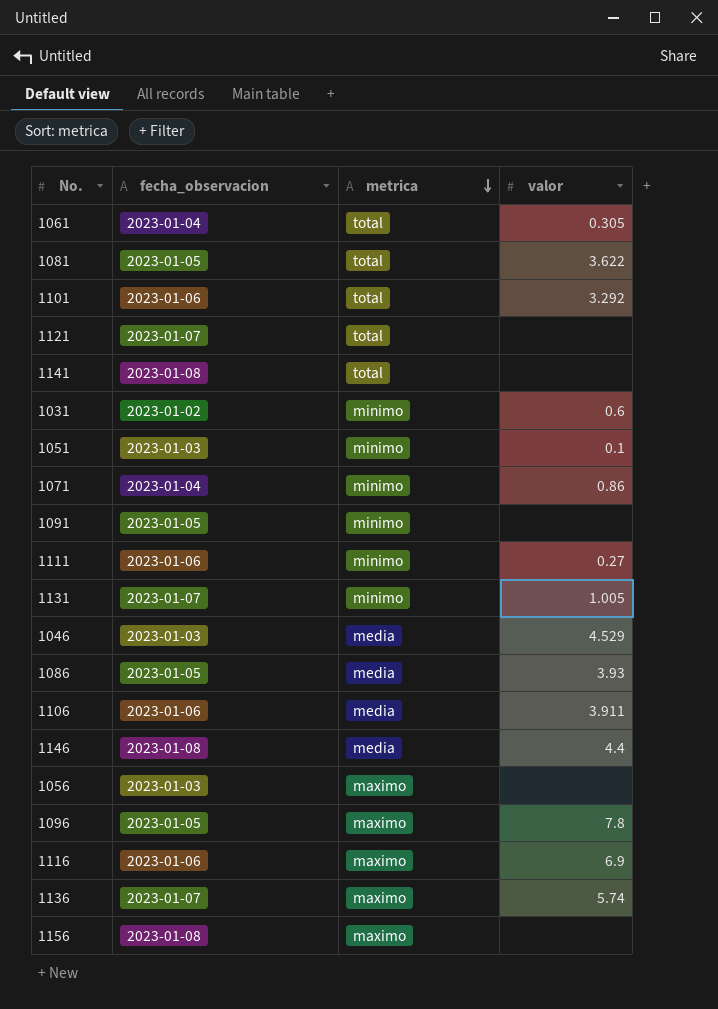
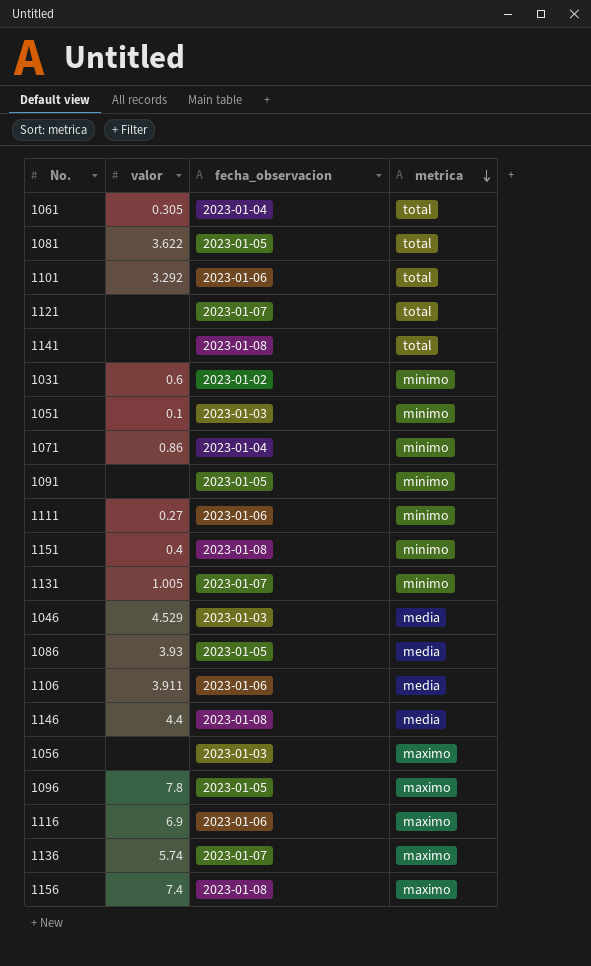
column valor | position: 4 -> 2
row 1151: none -> 0.4 | 2023-01-08 | minimo
1156 | valor: none -> 7.4

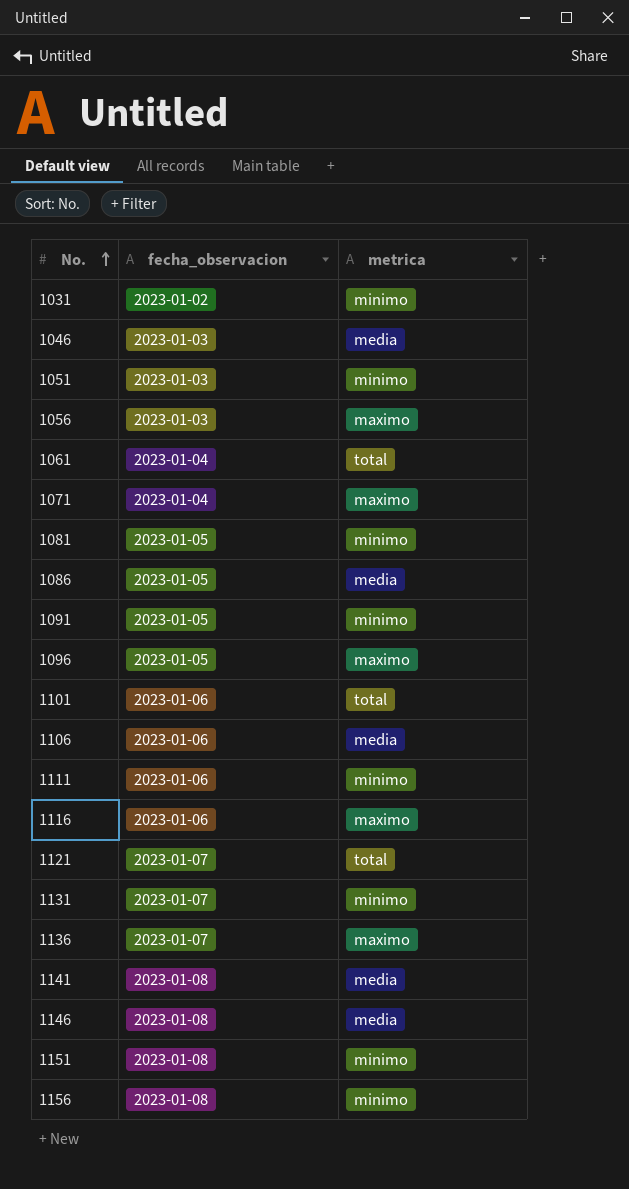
row order: metrica descending -> No. ascending
column valor | position: 2 -> none
1071 | metrica: minimo -> maximo
1081 | metrica: total -> minimo
1141 | metrica: total -> media
1156 | metrica: maximo -> minimo

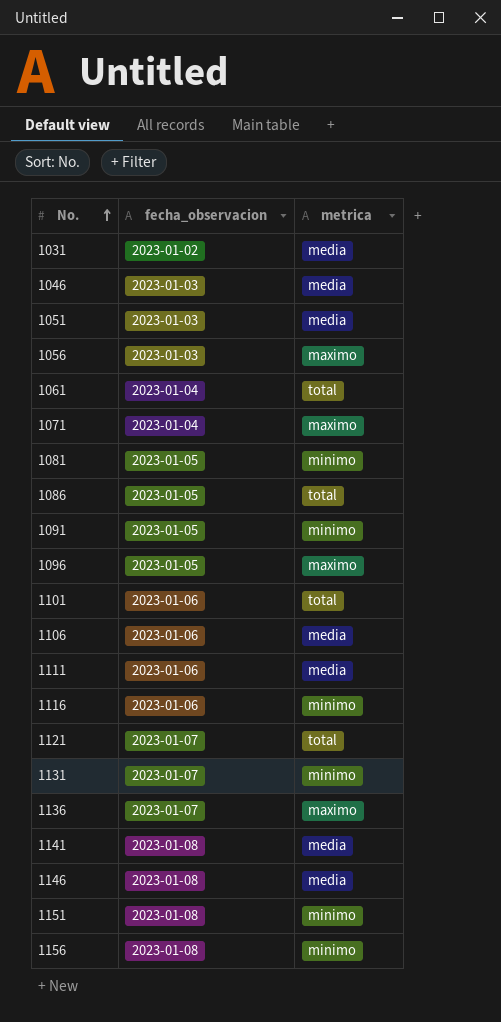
1031 | metrica: minimo -> media
1051 | metrica: minimo -> media
1086 | metrica: media -> total
1111 | metrica: minimo -> media
1116 | metrica: maximo -> minimo

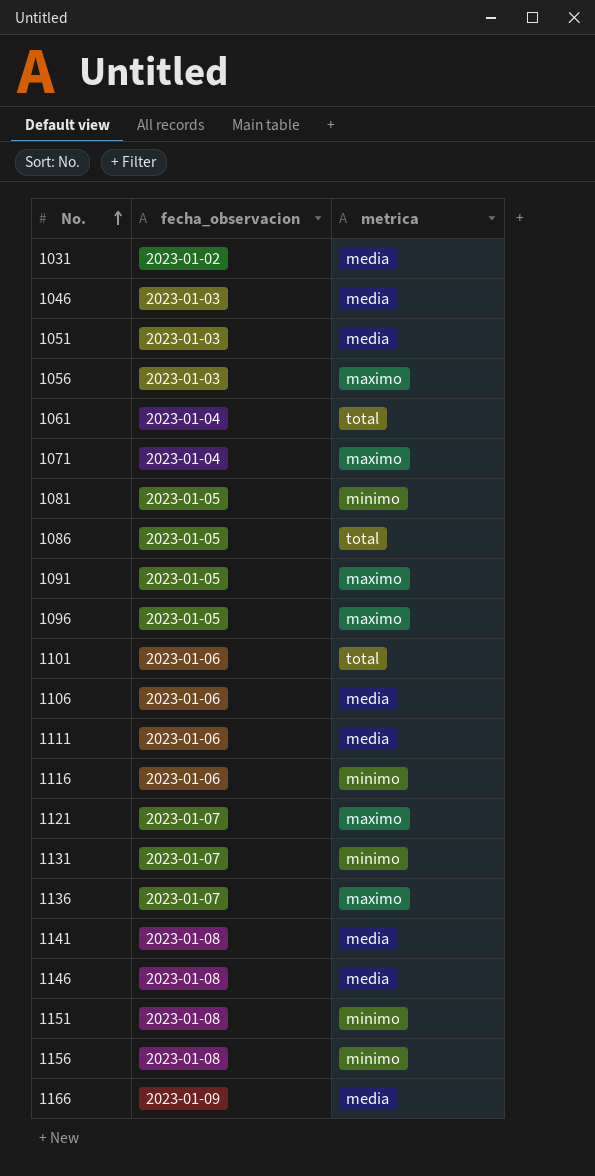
1091 | metrica: minimo -> maximo
1121 | metrica: total -> maximo
row 1166: none -> 2023-01-09 | media

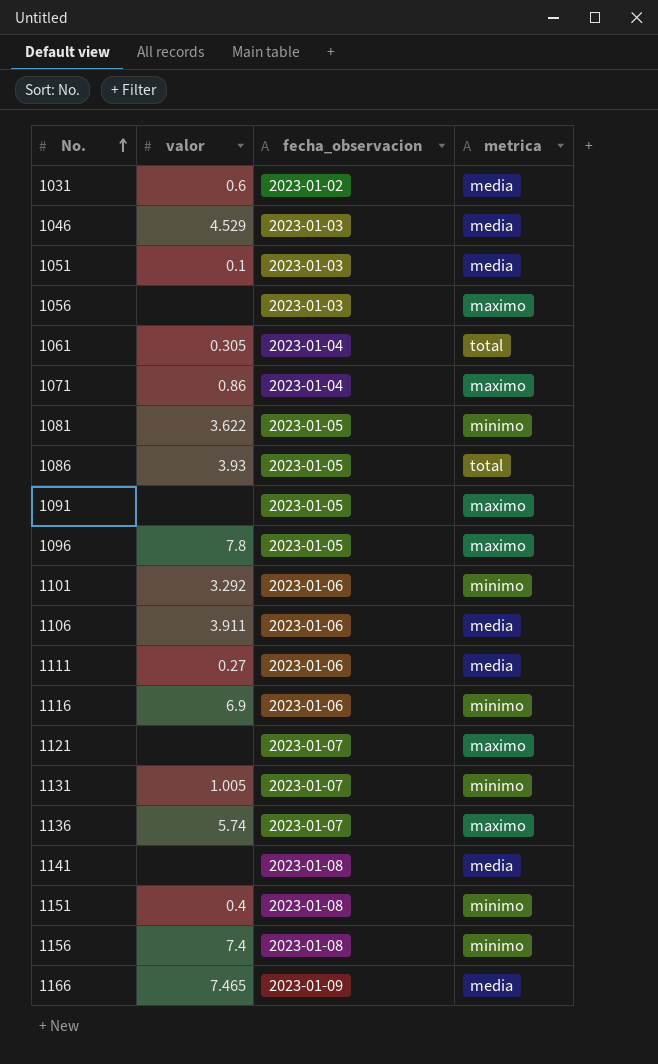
column valor | position: none -> 2
row 1146: 2023-01-08 | media -> none
1101 | metrica: total -> minimo

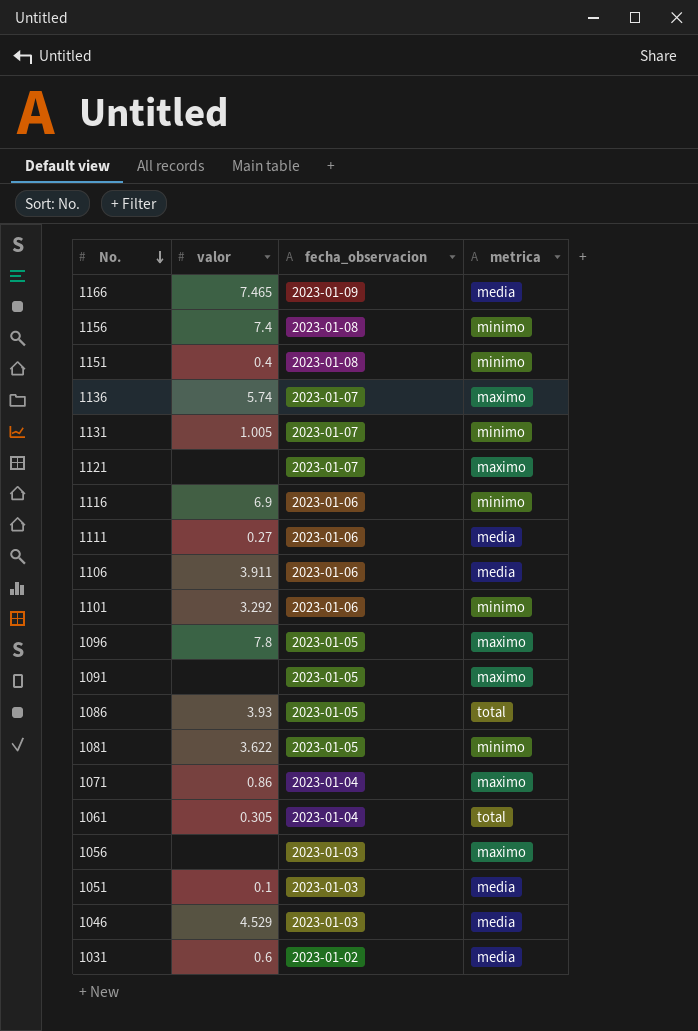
row order: No. ascending -> No. descending
row 1141: none | 2023-01-08 | media -> none

